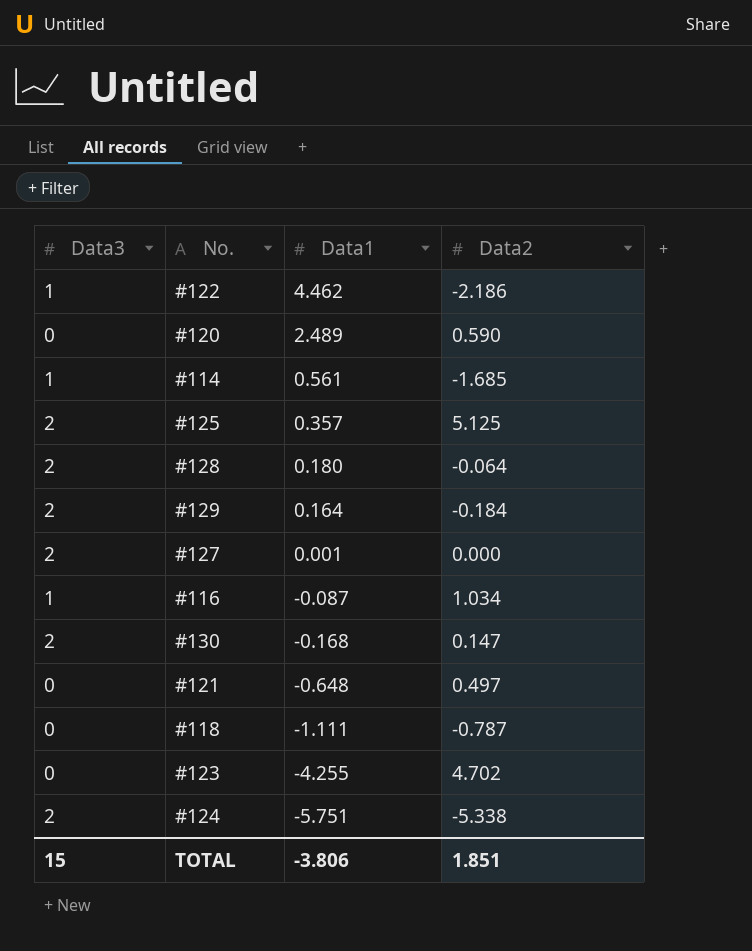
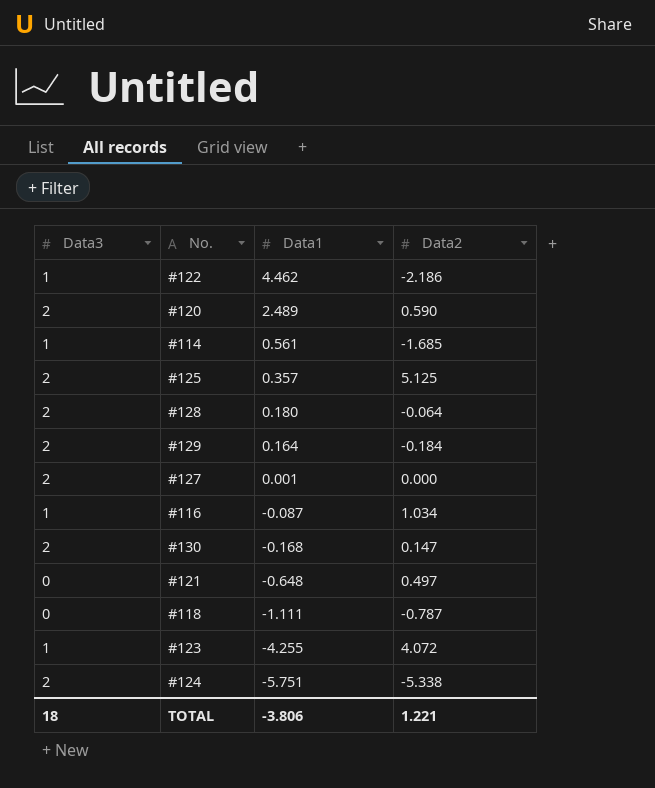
#120 | Data3: 0 -> 2
#123 | Data3: 0 -> 1
#123 | Data2: 4.702 -> 4.072
TOTAL | Data3: 15 -> 18
TOTAL | Data2: 1.851 -> 1.221

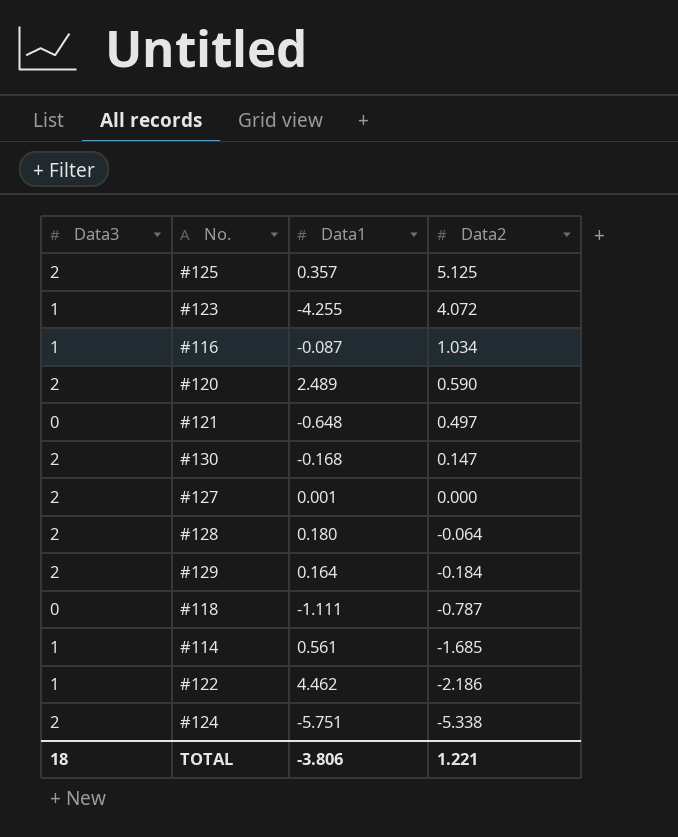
row order: Data1 descending -> Data2 descending

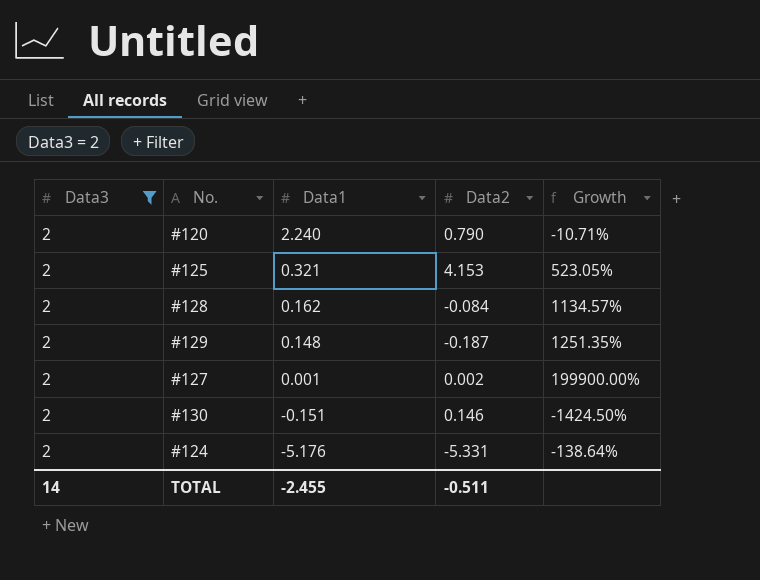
filter: none -> Data3 = 2
row order: Data2 descending -> Data1 descending
column Growth | formula: none -> ([Data3] - [Data1]) / [Data1]
#120 | Data1: 2.489 -> 2.240
#120 | Data2: 0.590 -> 0.790
#125 | Data1: 0.357 -> 0.321
#125 | Data2: 5.125 -> 4.153
#128 | Data1: 0.180 -> 0.162
#128 | Data2: -0.064 -> -0.084
#129 | Data1: 0.164 -> 0.148
#129 | Data2: -0.184 -> -0.187
#127 | Data2: 0.000 -> 0.002
#130 | Data1: -0.168 -> -0.151
#130 | Data2: 0.147 -> 0.146
#124 | Data1: -5.751 -> -5.176
#124 | Data2: -5.338 -> -5.331
TOTAL | Data3: 18 -> 14
TOTAL | Data1: -3.806 -> -2.455
TOTAL | Data2: 1.221 -> -0.511

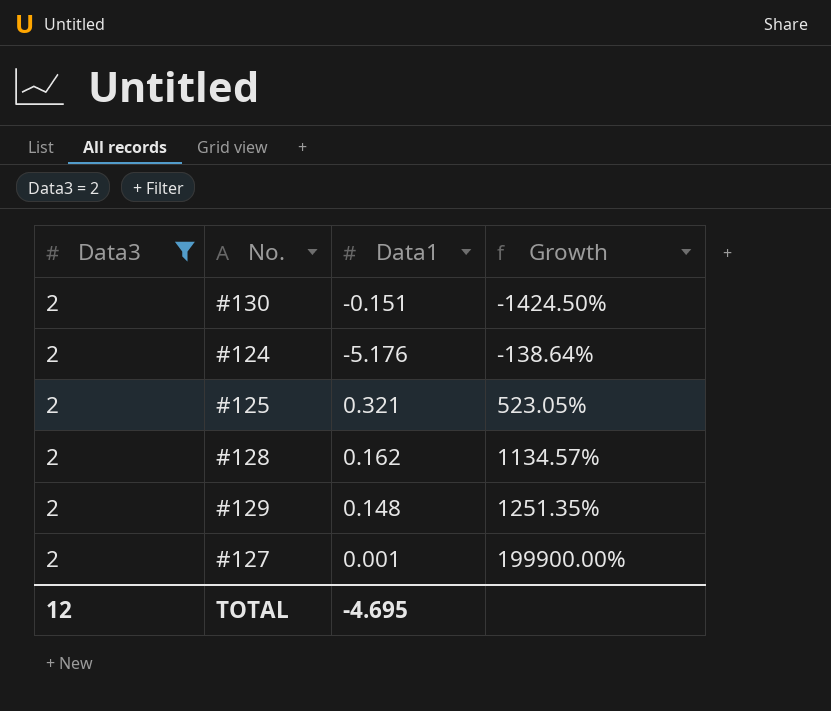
row order: Data1 descending -> Growth ascending
column Data2 | position: 4 -> none
row #120: 2 | 2.240 | 0.790 | -10.71% -> none
TOTAL | Data3: 14 -> 12
TOTAL | Data1: -2.455 -> -4.695

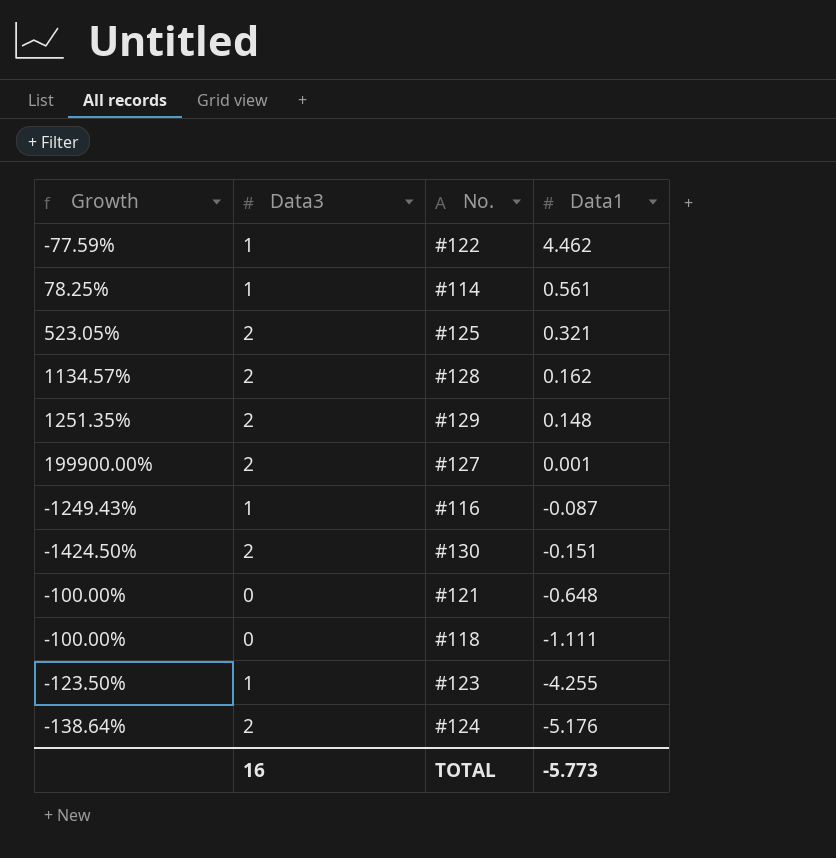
filter: Data3 = 2 -> none
row order: Growth ascending -> Data1 descending
column Growth | position: 4 -> 1
TOTAL | Data3: 12 -> 16
TOTAL | Data1: -4.695 -> -5.773

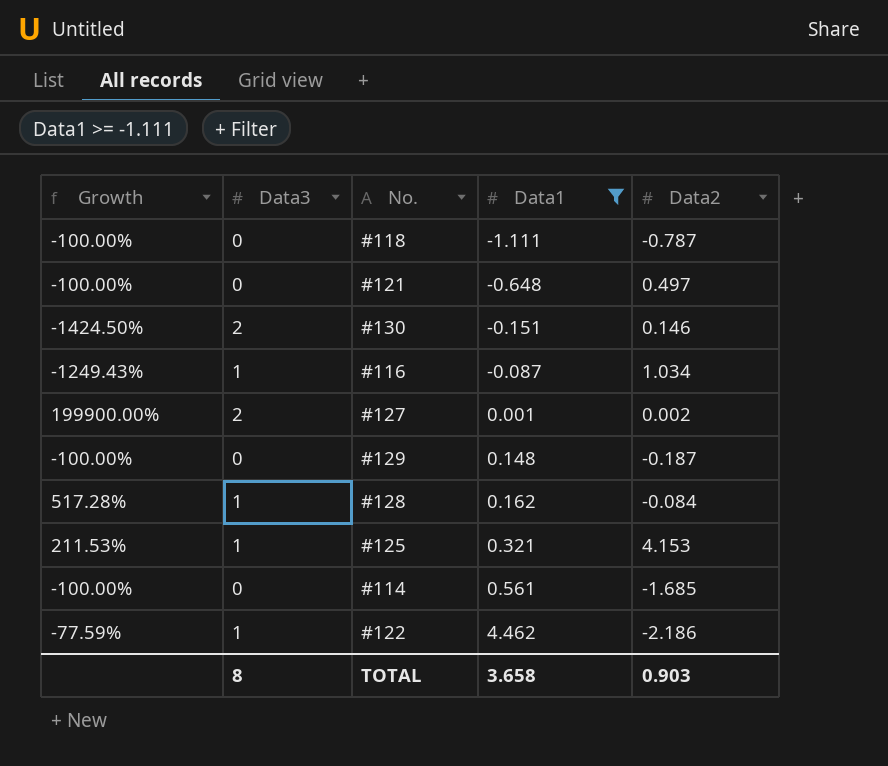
filter: none -> Data1 >= -1.111
row order: Data1 descending -> Data1 ascending
column Data2 | position: none -> 5
#129 | Growth: 1251.35% -> -100.00%
#129 | Data3: 2 -> 0
#128 | Growth: 1134.57% -> 517.28%
#128 | Data3: 2 -> 1
#125 | Growth: 523.05% -> 211.53%
#125 | Data3: 2 -> 1
#114 | Growth: 78.25% -> -100.00%
#114 | Data3: 1 -> 0
TOTAL | Data3: 16 -> 8
TOTAL | Data1: -5.773 -> 3.658

